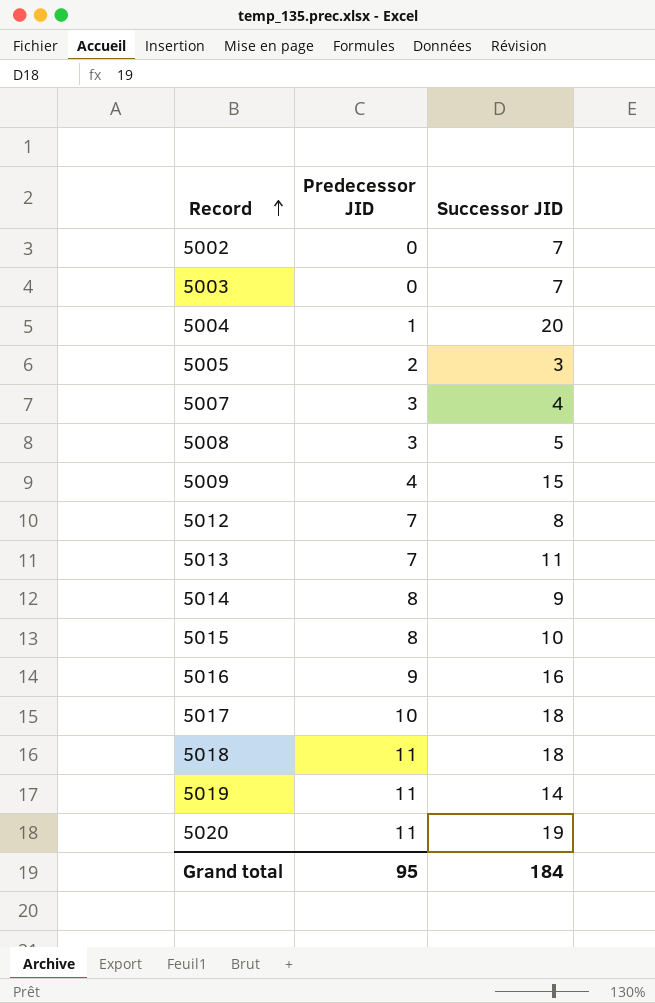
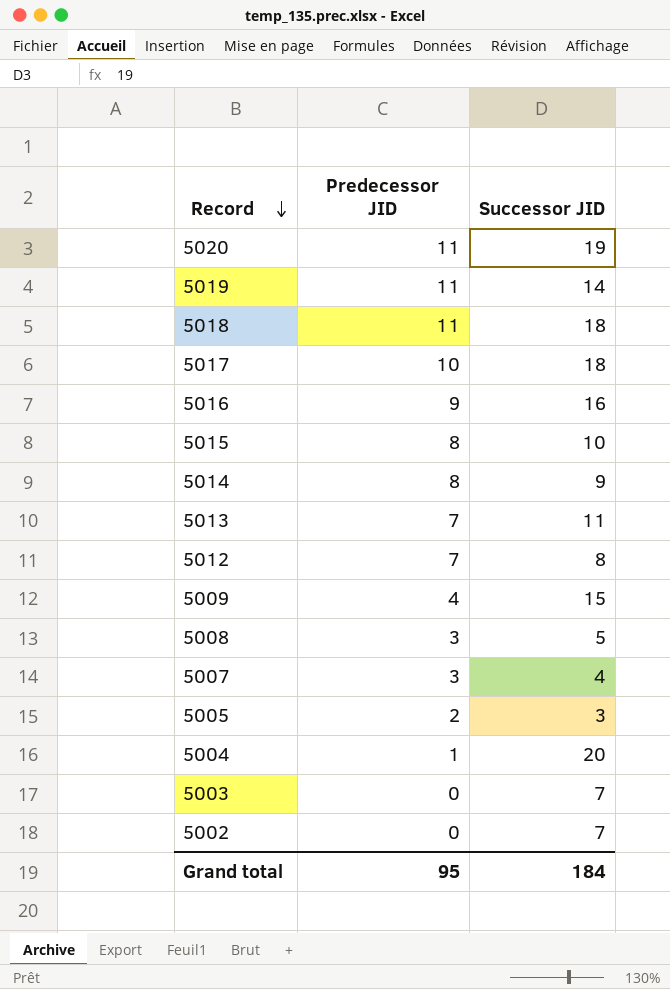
row order: Record ascending -> Record descending

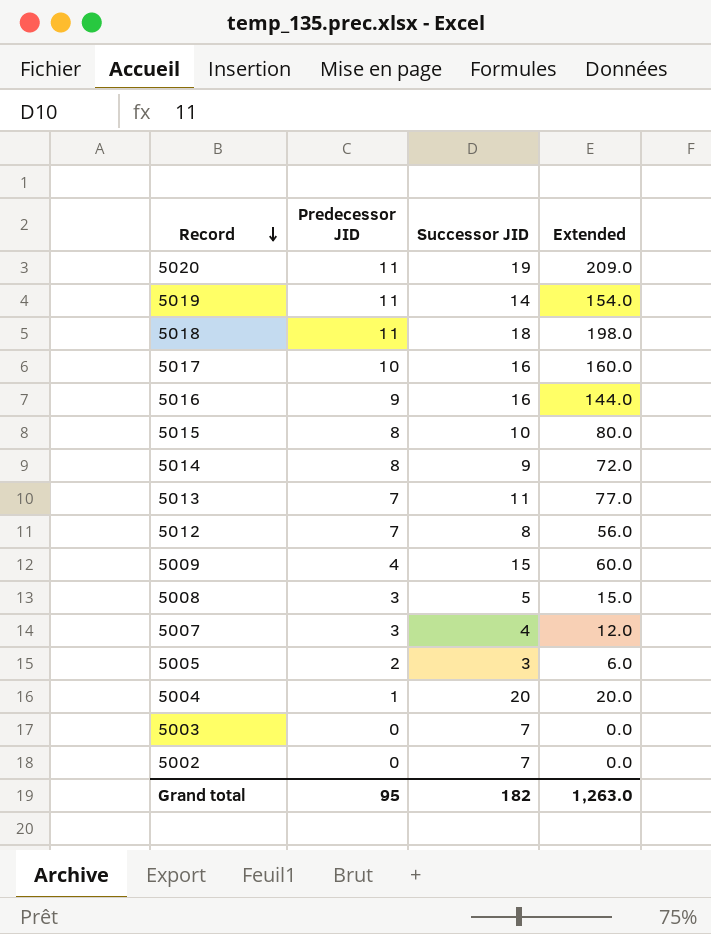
column Extended | formula: none -> [Predecessor JID] * [Successor JID]
5017 | Successor JID: 18 -> 16
Grand total | Successor JID: 184 -> 182

